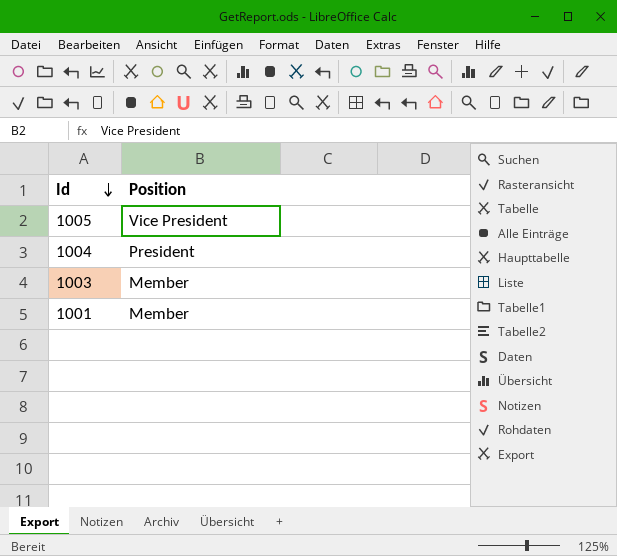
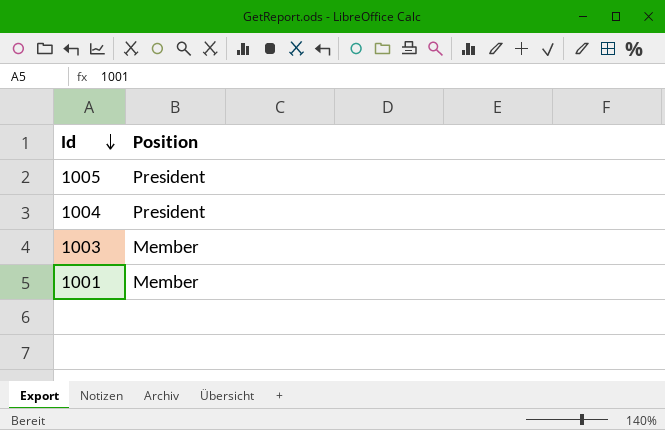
1005 | Position: Vice President -> President

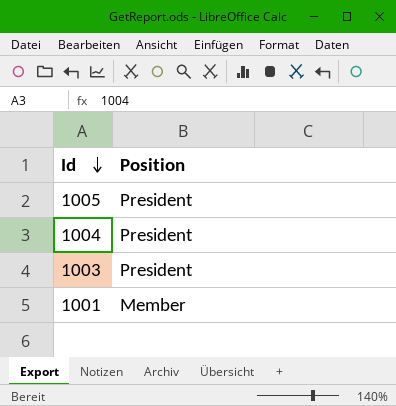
1003 | Position: Member -> President

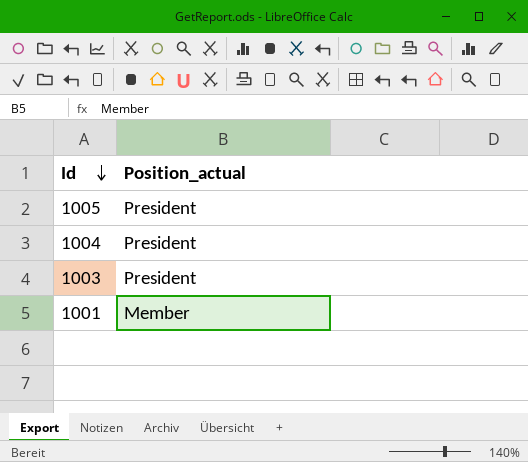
column name: Position -> Position_actual

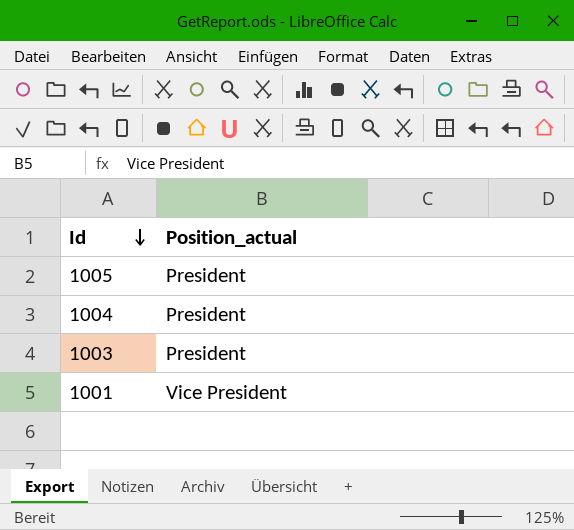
1001 | Position_actual: Member -> Vice President

